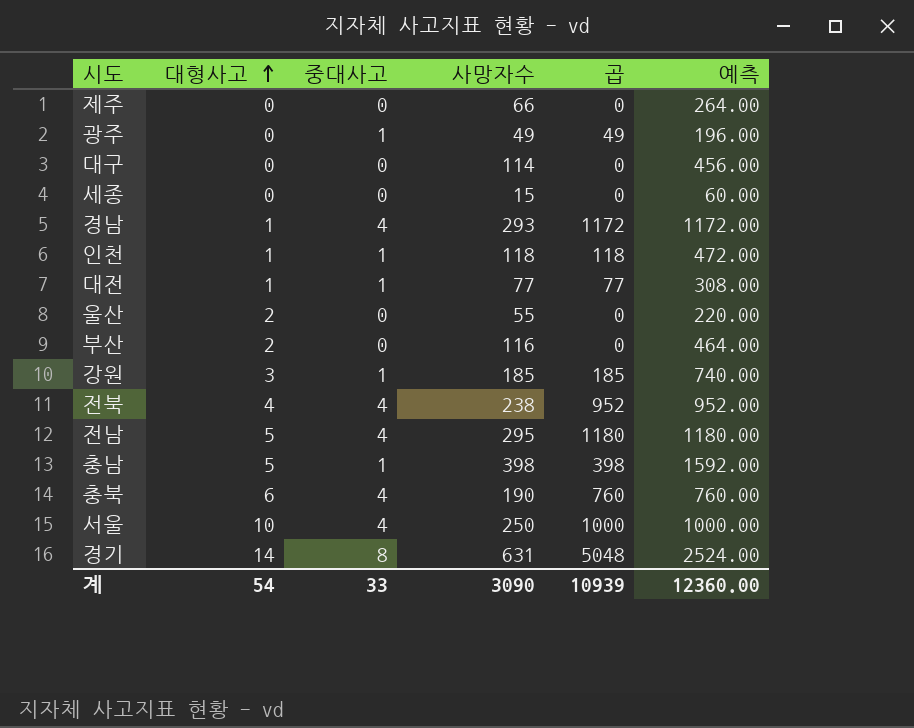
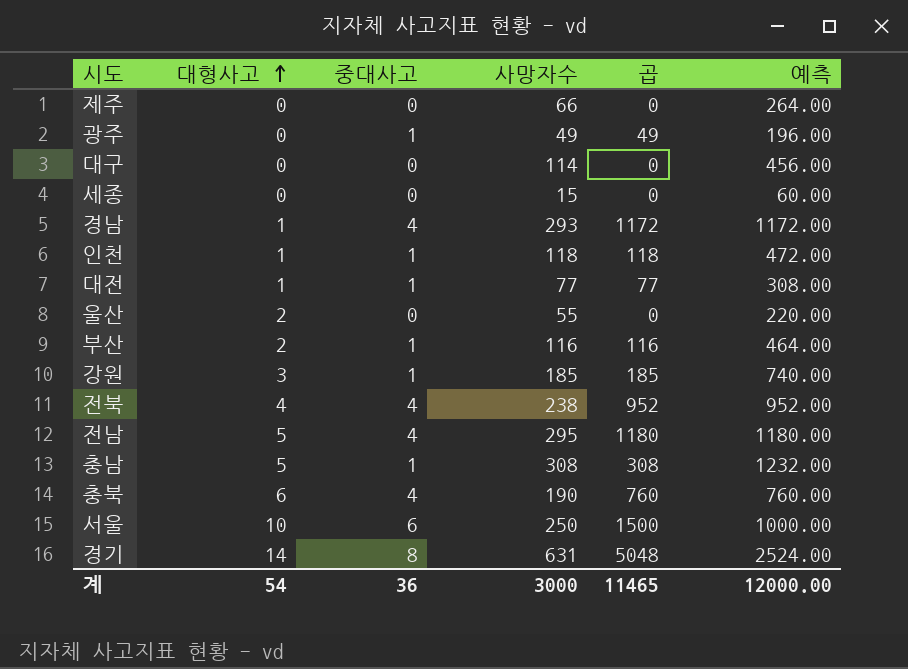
부산 | 중대사고: 0 -> 1
부산 | 곱: 0 -> 116
충남 | 사망자수: 398 -> 308
충남 | 곱: 398 -> 308
충남 | 예측: 1592.00 -> 1232.00
서울 | 중대사고: 4 -> 6
서울 | 곱: 1000 -> 1500
계 | 중대사고: 33 -> 36
계 | 사망자수: 3090 -> 3000
계 | 곱: 10939 -> 11465
계 | 예측: 12360.00 -> 12000.00

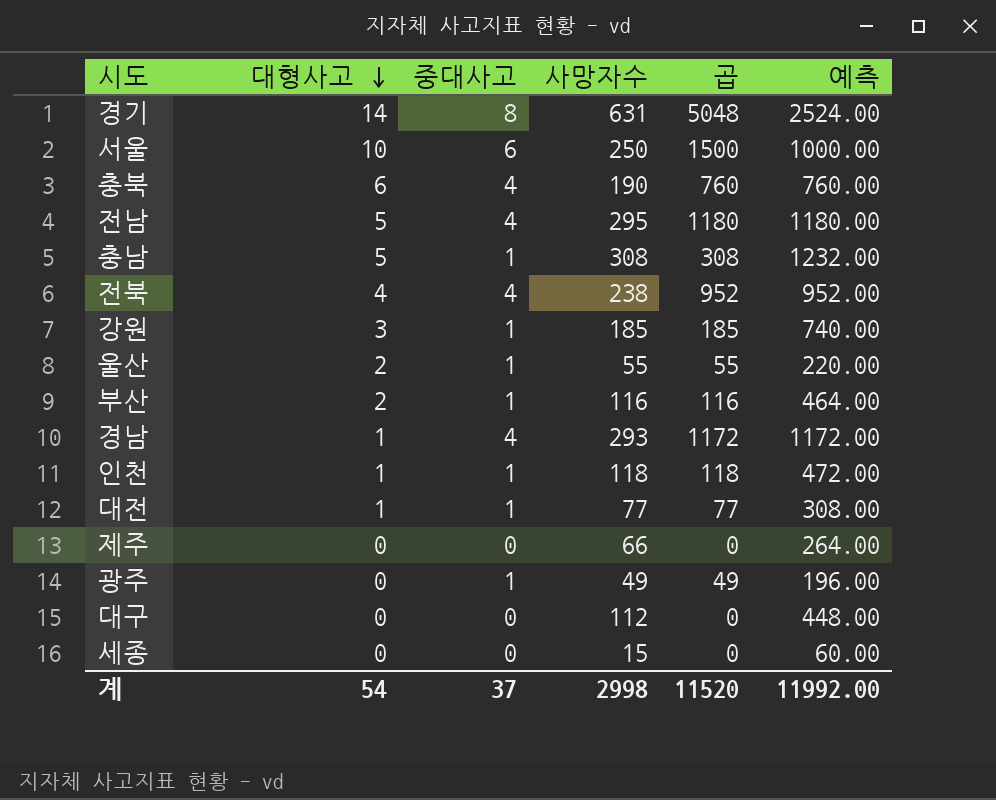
row order: 대형사고 ascending -> 대형사고 descending
울산 | 중대사고: 0 -> 1
울산 | 곱: 0 -> 55
대구 | 사망자수: 114 -> 112
대구 | 예측: 456.00 -> 448.00
계 | 중대사고: 36 -> 37
계 | 사망자수: 3000 -> 2998
계 | 곱: 11465 -> 11520
계 | 예측: 12000.00 -> 11992.00

